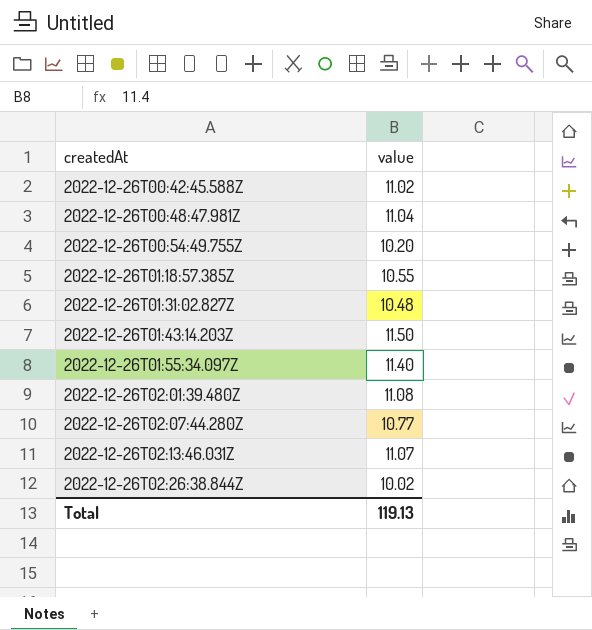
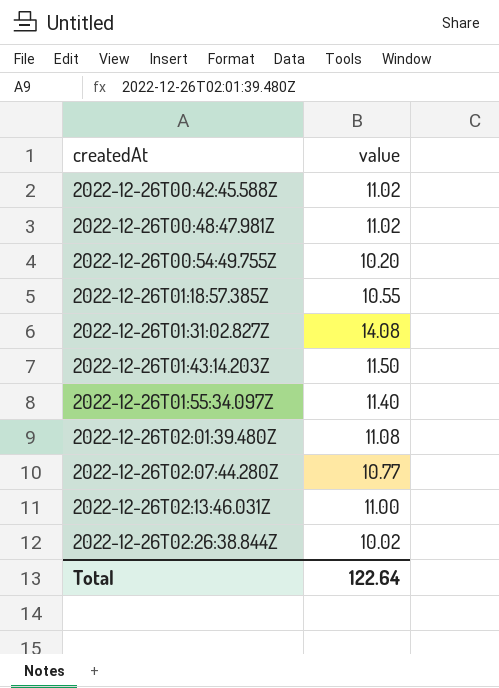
2022-12-26T00:48:47.981Z | value: 11.04 -> 11.02
2022-12-26T01:31:02.827Z | value: 10.48 -> 14.08
2022-12-26T02:13:46.031Z | value: 11.07 -> 11.00
Total | value: 119.13 -> 122.64

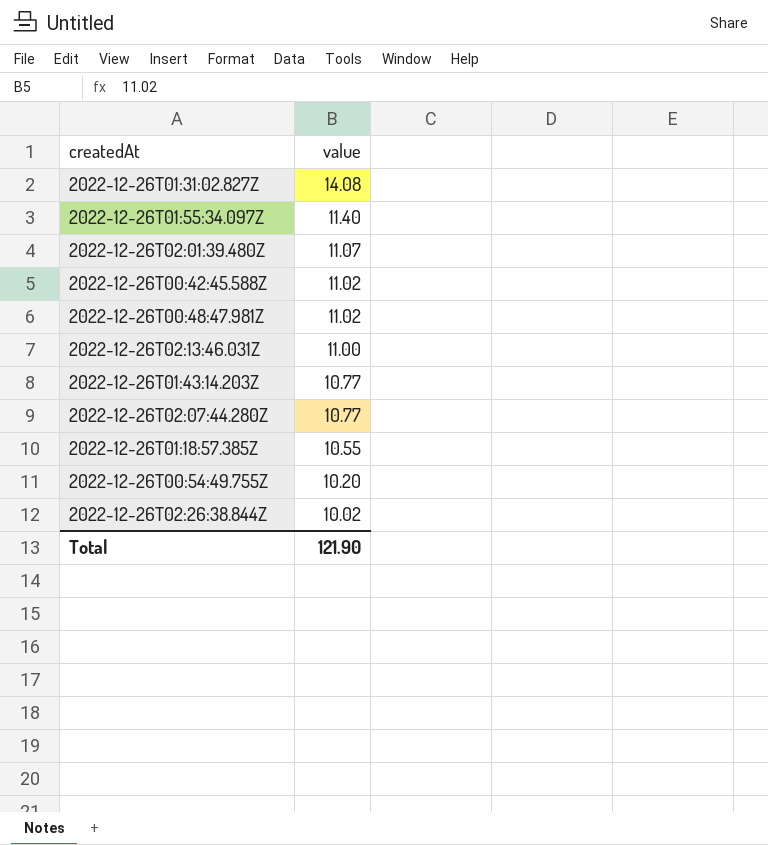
row order: createdAt ascending -> value descending
2022-12-26T02:01:39.480Z | value: 11.08 -> 11.07
2022-12-26T01:43:14.203Z | value: 11.50 -> 10.77
Total | value: 122.64 -> 121.90

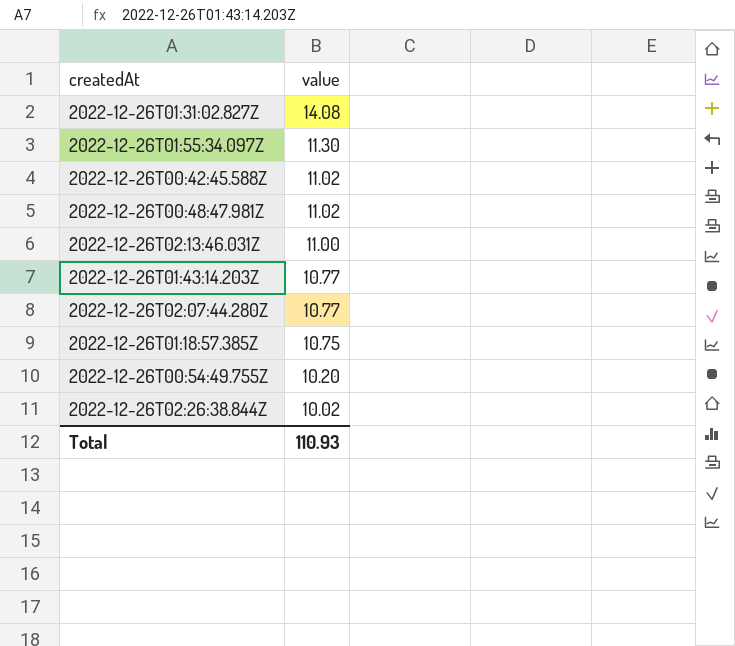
row 2022-12-26T02:01:39.480Z: 11.07 -> none
2022-12-26T01:55:34.097Z | value: 11.40 -> 11.30
2022-12-26T01:18:57.385Z | value: 10.55 -> 10.75
Total | value: 121.90 -> 110.93

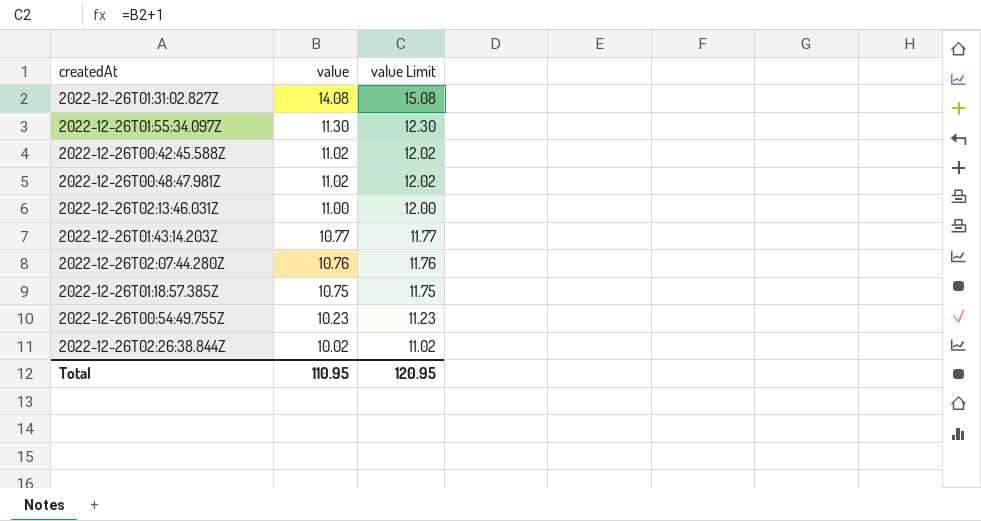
column value Limit | formula: none -> [value] + 1
2022-12-26T02:07:44.280Z | value: 10.77 -> 10.76
2022-12-26T00:54:49.755Z | value: 10.20 -> 10.23
Total | value: 110.93 -> 110.95

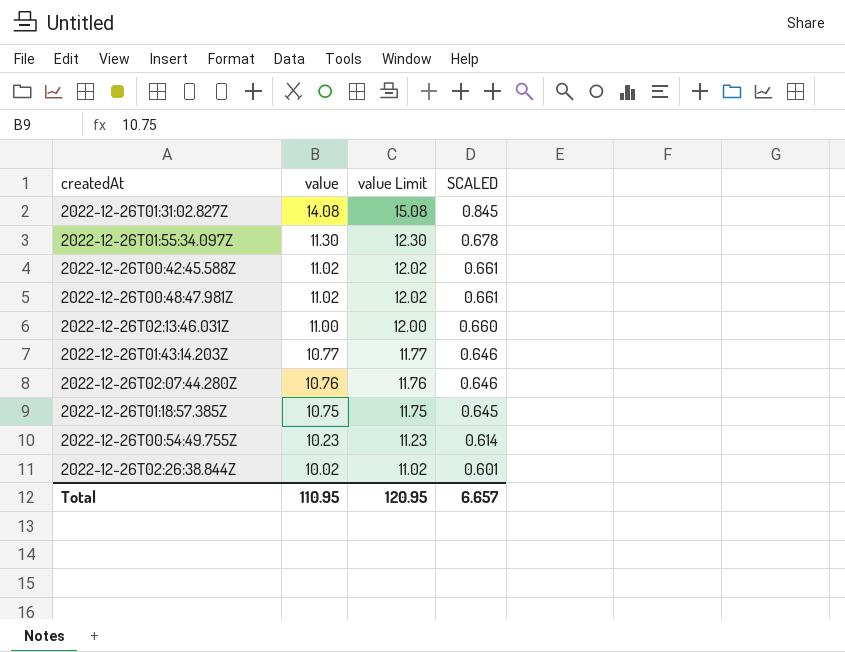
column SCALED | formula: none -> [value] * 0.06

